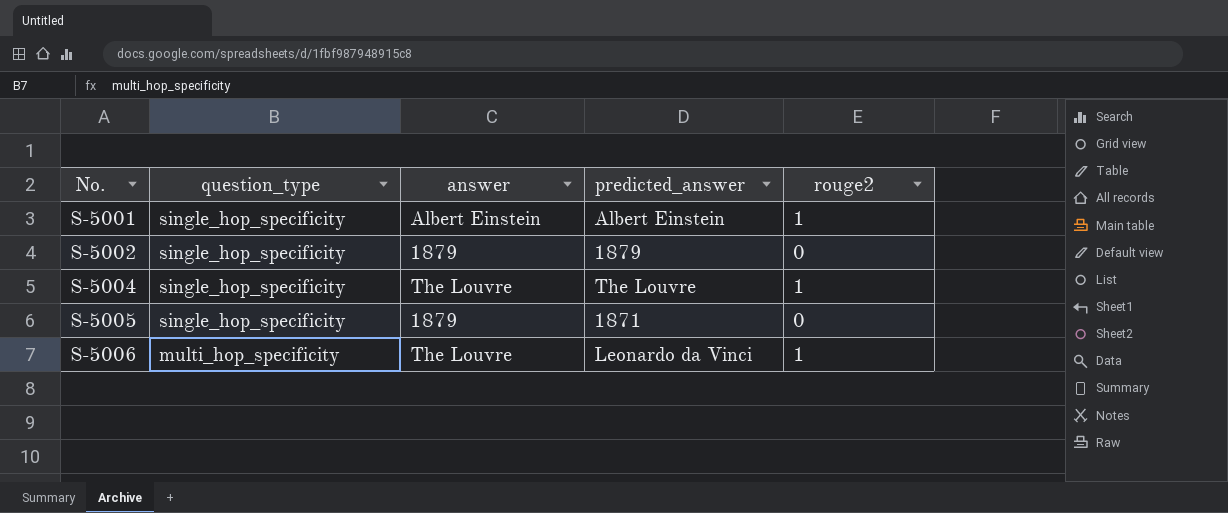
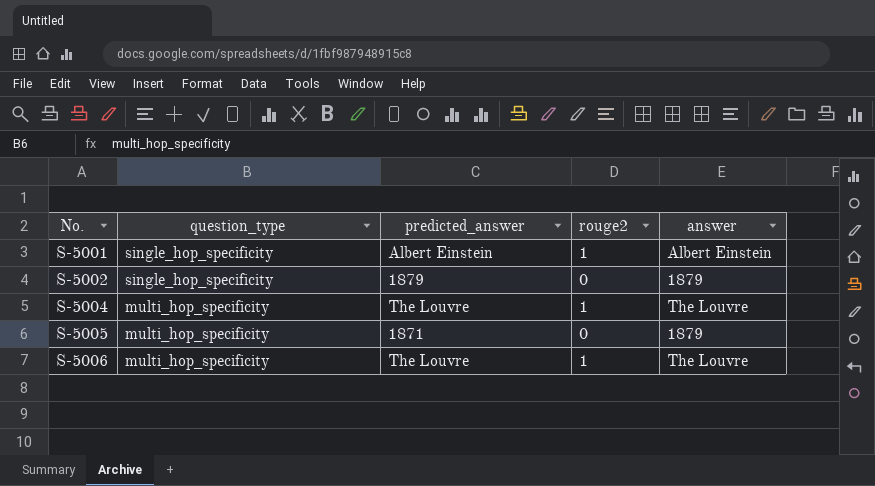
column answer | position: 3 -> 5
S-5004 | question_type: single_hop_specificity -> multi_hop_specificity
S-5005 | question_type: single_hop_specificity -> multi_hop_specificity
S-5006 | predicted_answer: Leonardo da Vinci -> The Louvre

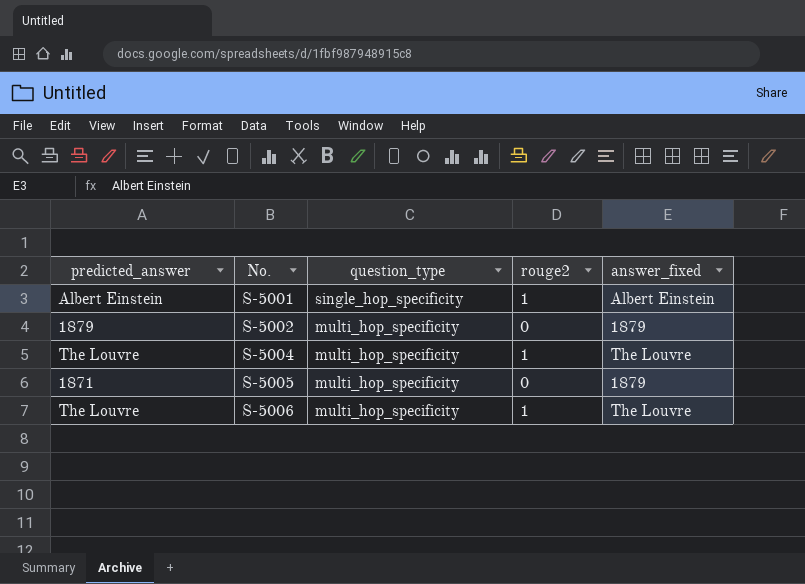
column predicted_answer | position: 3 -> 1
column name: answer -> answer_fixed
S-5002 | question_type: single_hop_specificity -> multi_hop_specificity

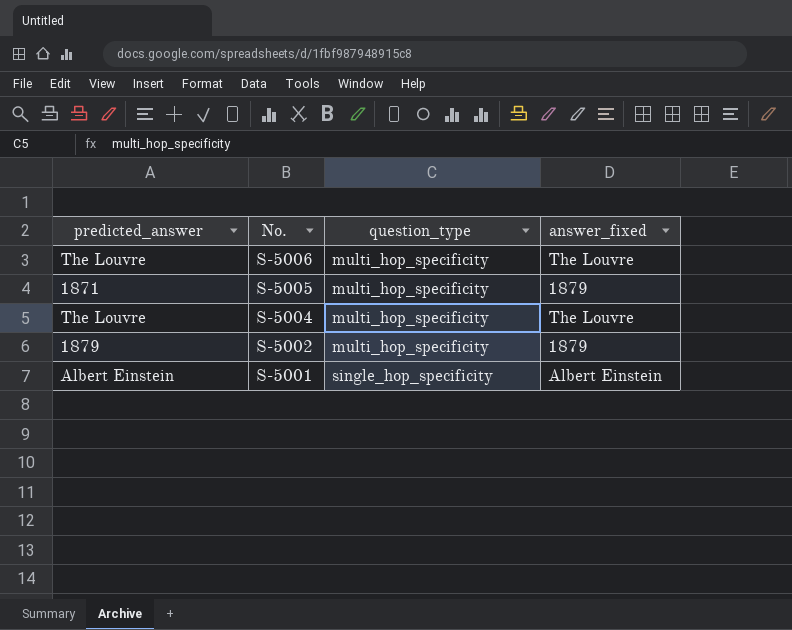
row order: No. ascending -> No. descending
column rouge2 | position: 4 -> none

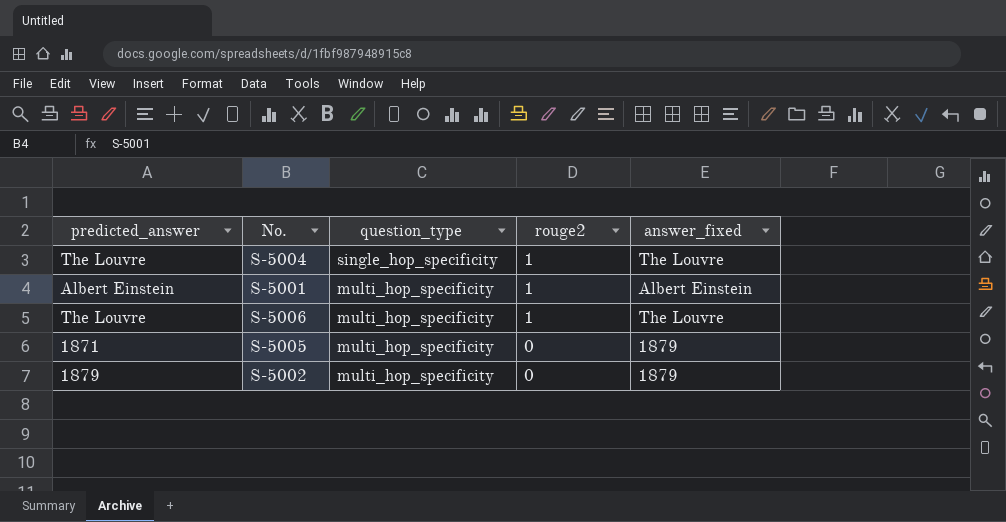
row order: No. descending -> question_type descending
column rouge2 | position: none -> 4
S-5004 | question_type: multi_hop_specificity -> single_hop_specificity
S-5001 | question_type: single_hop_specificity -> multi_hop_specificity

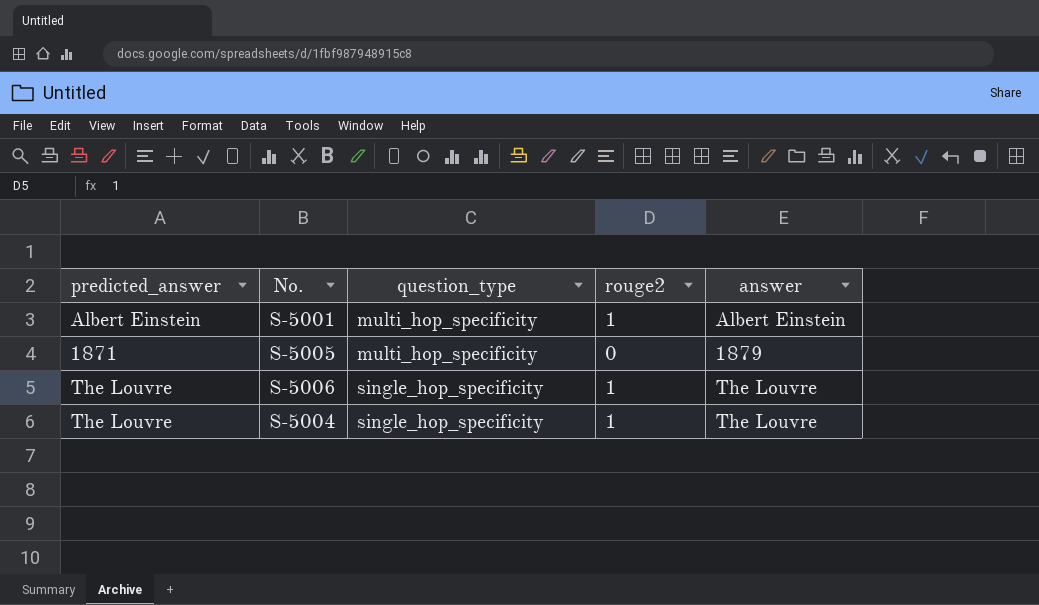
row order: question_type descending -> question_type ascending
column name: answer_fixed -> answer
row S-5002: 1879 | multi_hop_specificity | 0 | 1879 -> none
S-5006 | question_type: multi_hop_specificity -> single_hop_specificity

